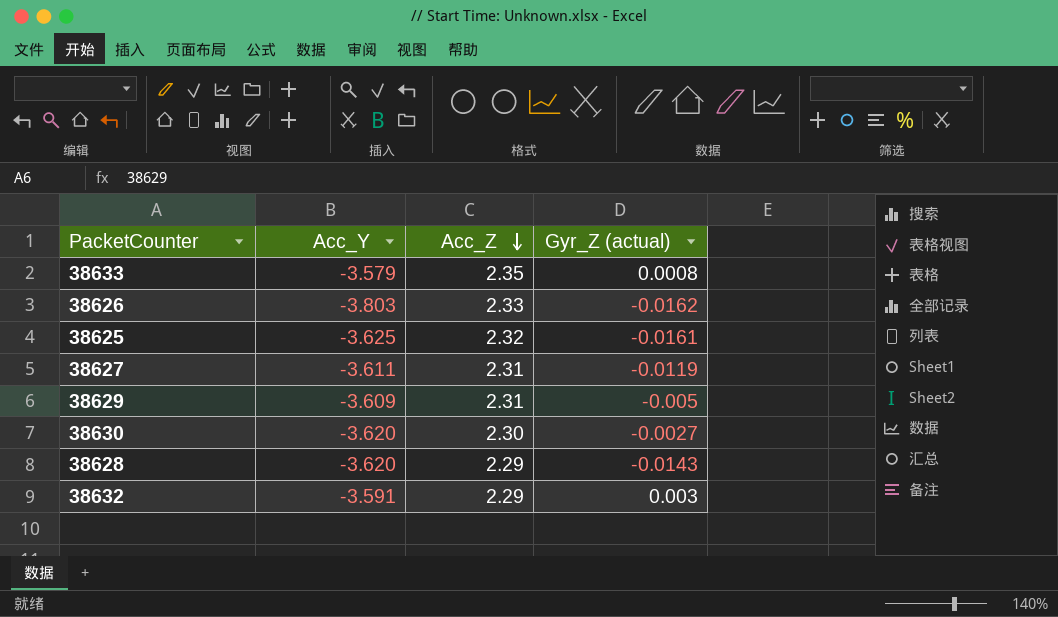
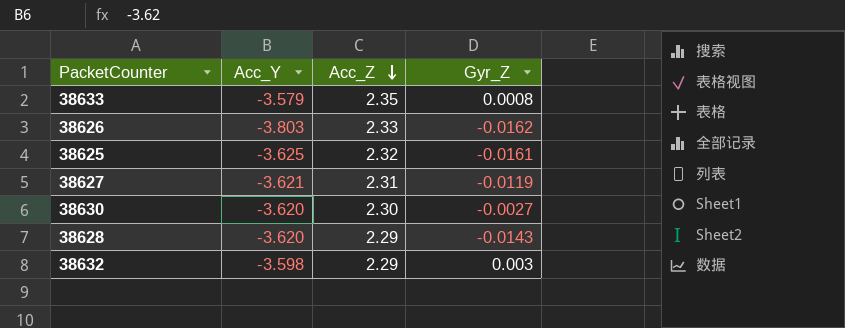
column name: Gyr_Z (actual) -> Gyr_Z
row 38629: -3.609 | 2.31 | -0.005 -> none
38627 | Acc_Y: -3.611 -> -3.621
38632 | Acc_Y: -3.591 -> -3.598

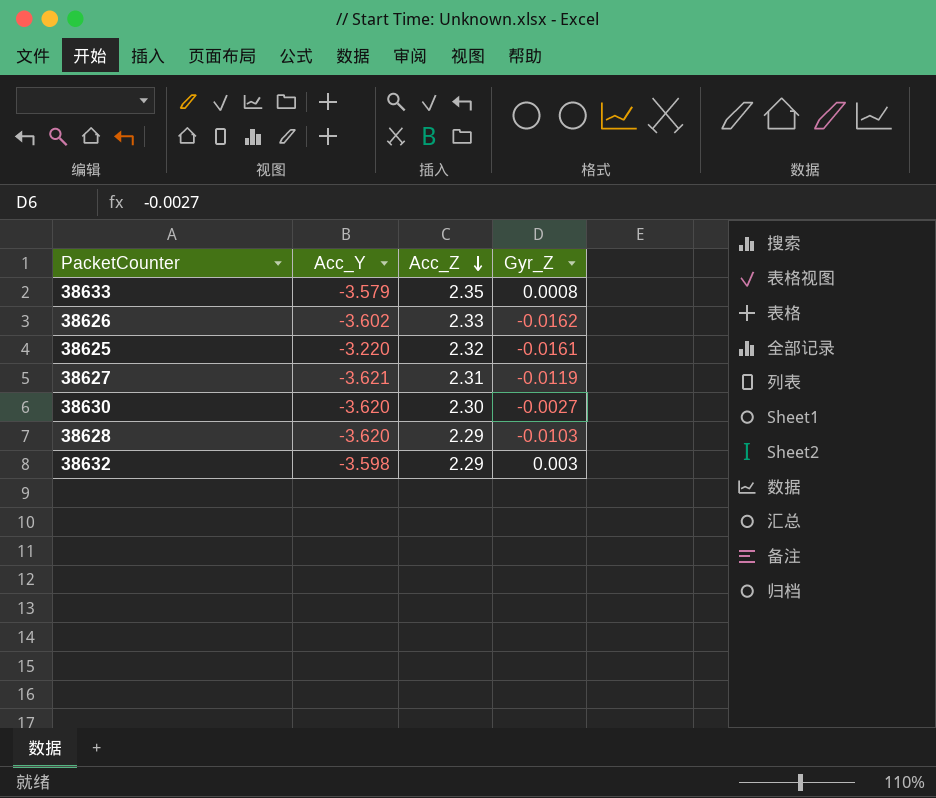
38626 | Acc_Y: -3.803 -> -3.602
38625 | Acc_Y: -3.625 -> -3.220
38628 | Gyr_Z: -0.0143 -> -0.0103

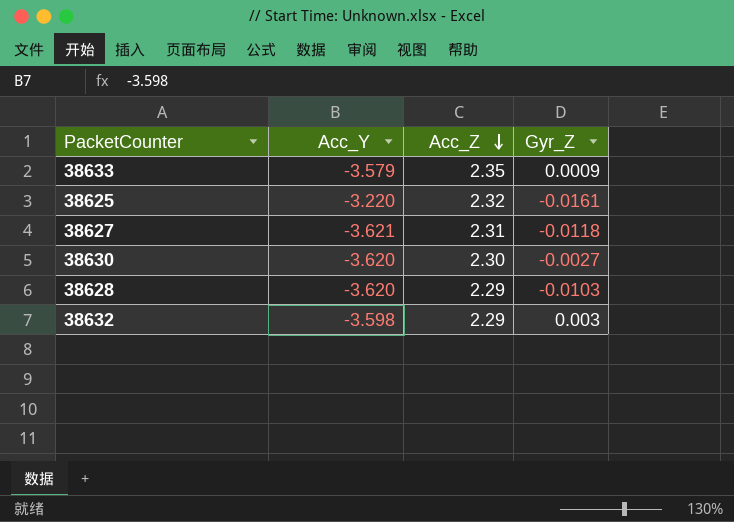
row 38626: -3.602 | 2.33 | -0.0162 -> none
38633 | Gyr_Z: 0.0008 -> 0.0009
38627 | Gyr_Z: -0.0119 -> -0.0118

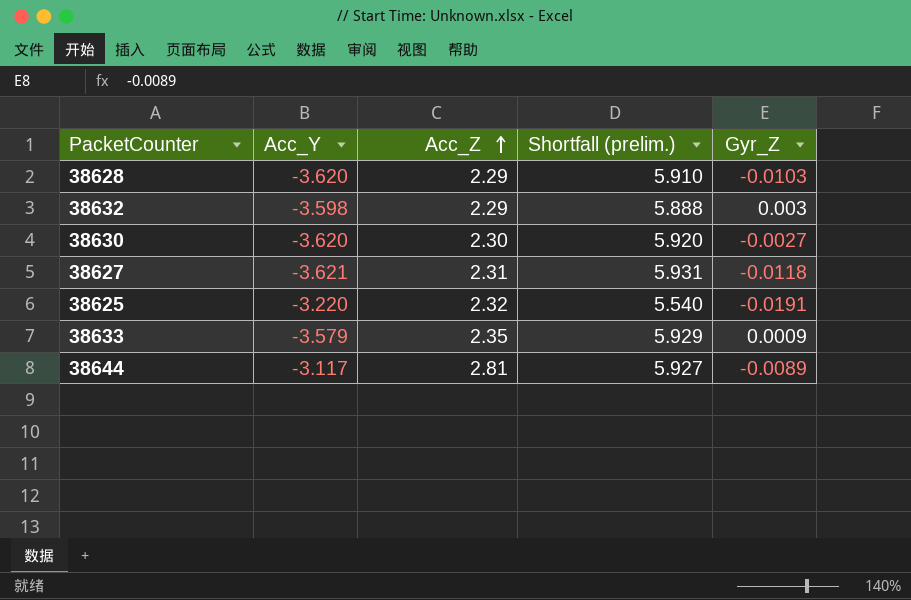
row order: Acc_Z descending -> Acc_Z ascending
column Shortfall (prelim.) | formula: none -> [Acc_Z] - [Acc_Y]
38625 | Gyr_Z: -0.0161 -> -0.0191
row 38644: none -> -3.117 | 2.81 | 5.927 | -0.0089

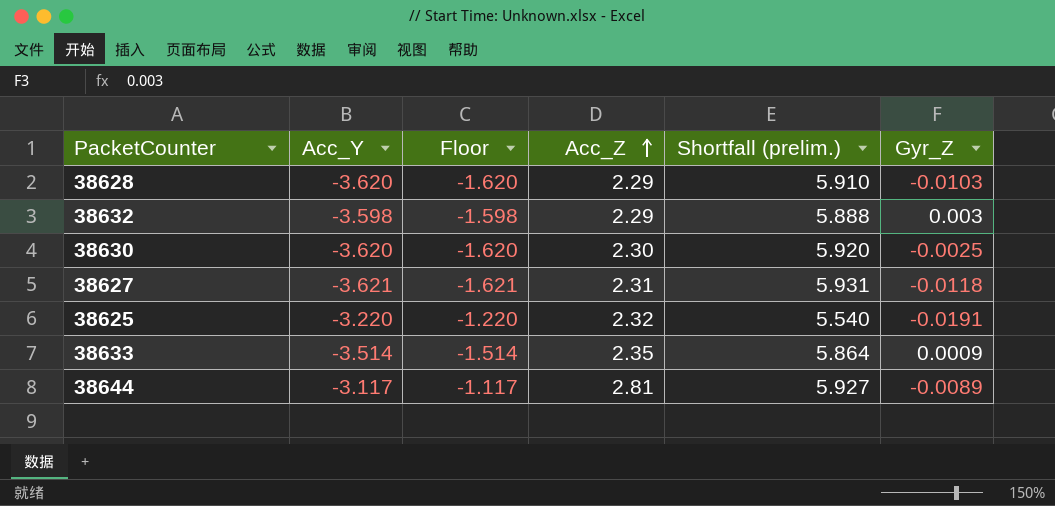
column Floor | formula: none -> [Acc_Y] + 2
38630 | Gyr_Z: -0.0027 -> -0.0025
38633 | Acc_Y: -3.579 -> -3.514
38633 | Shortfall (prelim.): 5.929 -> 5.864

